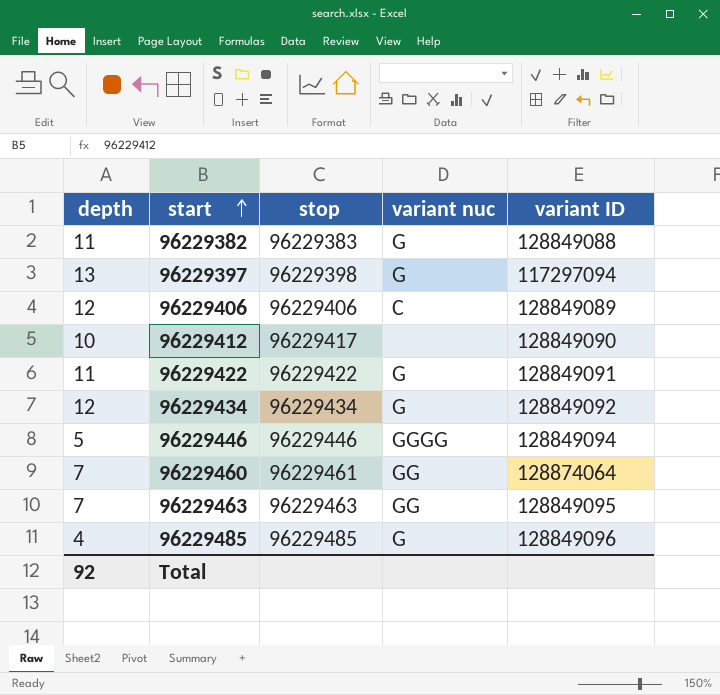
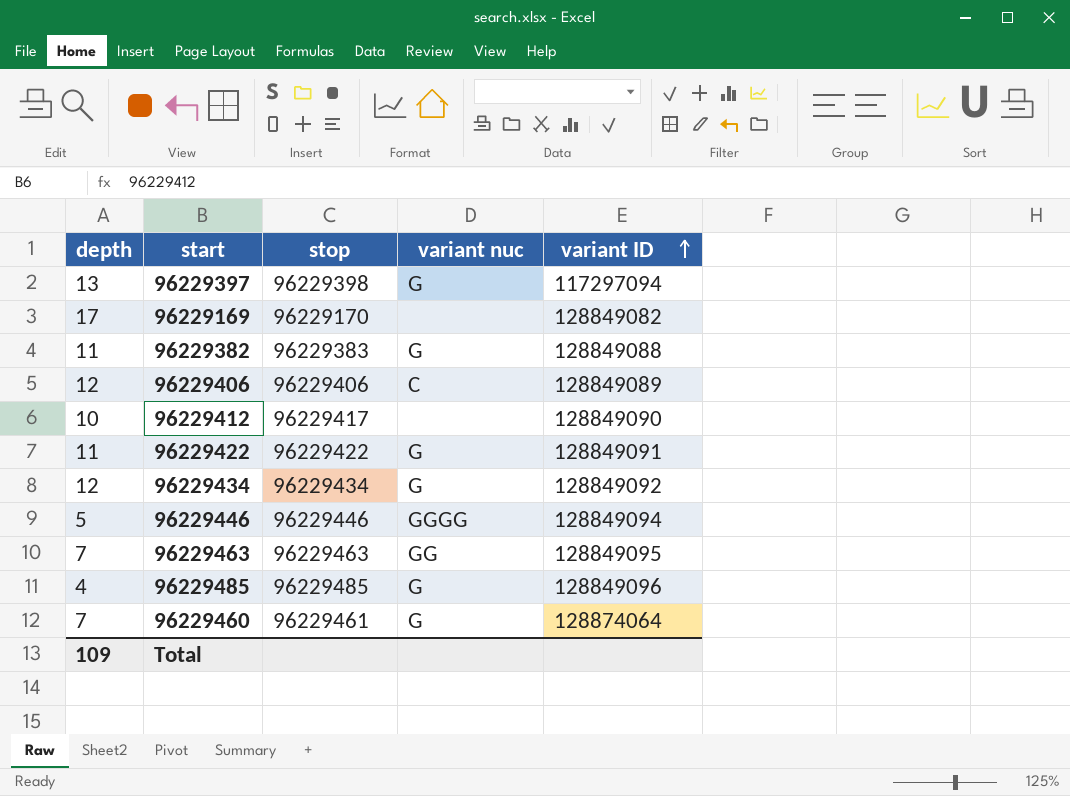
row order: start ascending -> variant ID ascending
row 96229169: none -> 17 | 96229170 | none | 128849082
96229460 | variant nuc: GG -> G
Total | depth: 92 -> 109

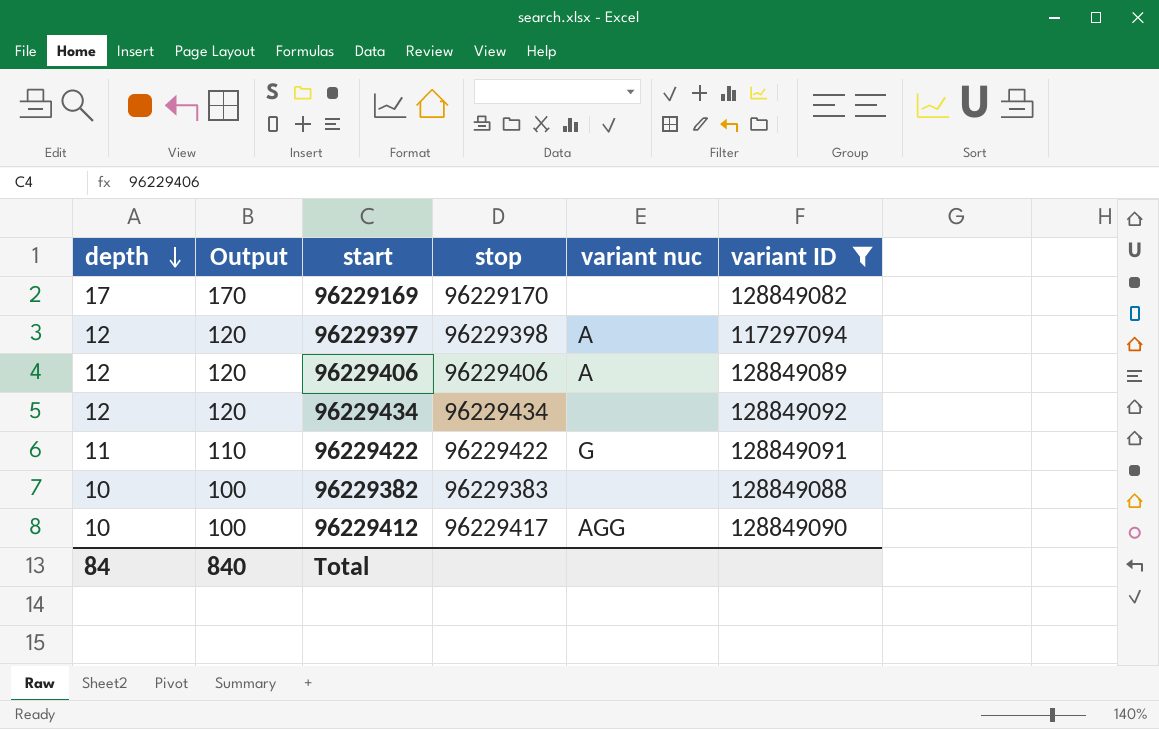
filter: none -> variant ID <= 128849092
row order: variant ID ascending -> depth descending
column Output | formula: none -> [depth] * 10
96229397 | depth: 13 -> 12
96229397 | variant nuc: G -> A
96229406 | variant nuc: C -> A
96229434 | variant nuc: G -> none
96229382 | depth: 11 -> 10
96229382 | variant nuc: G -> none
96229412 | variant nuc: none -> AGG
Total | depth: 109 -> 84

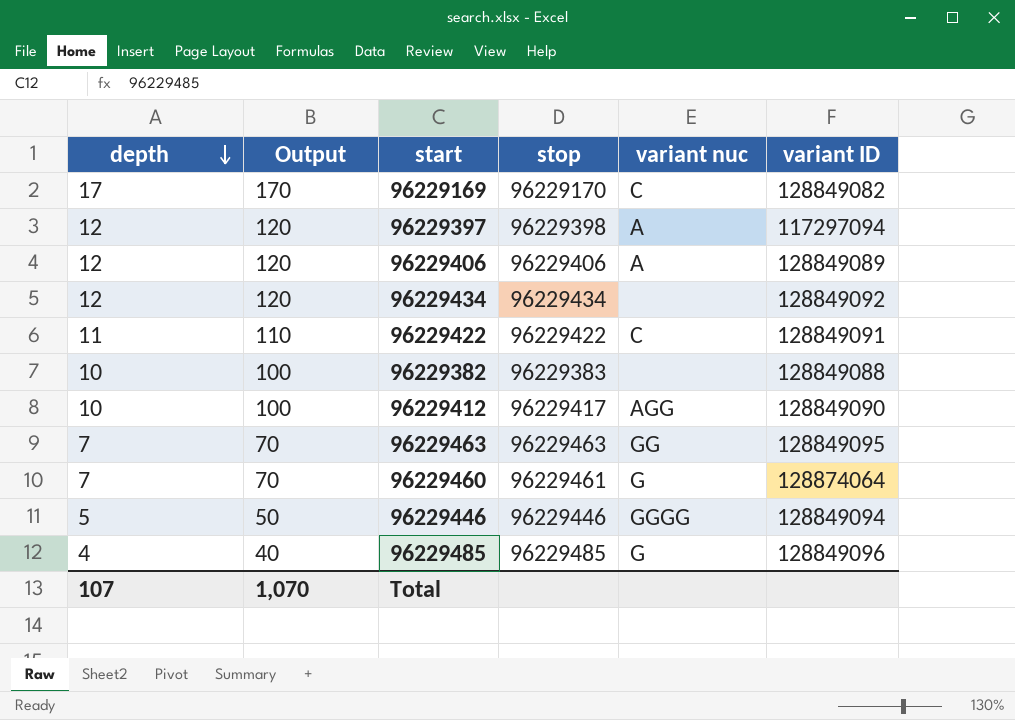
filter: variant ID <= 128849092 -> none
96229169 | variant nuc: none -> C
96229422 | variant nuc: G -> C
Total | depth: 84 -> 107
Total | Output: 840 -> 1,070

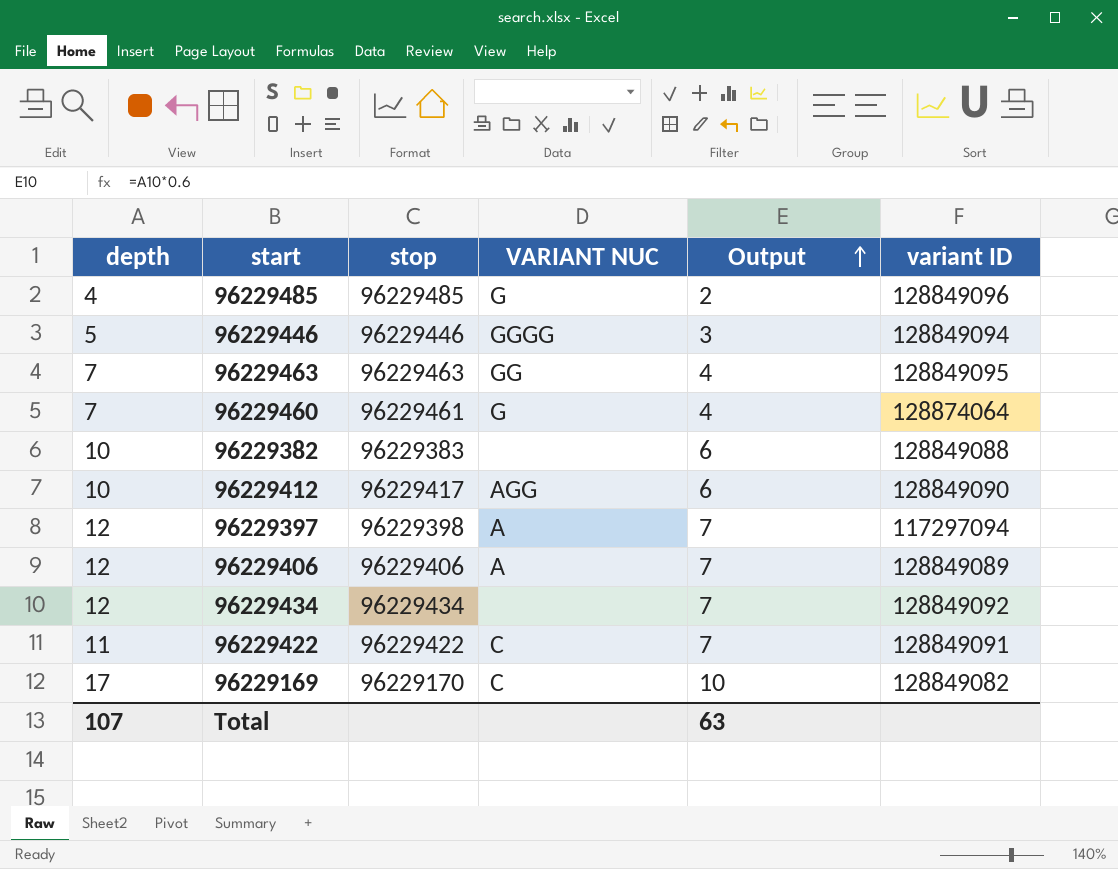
row order: depth descending -> Output ascending
column name: variant nuc -> VARIANT NUC
column Output | formula: [depth] * 10 -> [depth] * 0.6
column Output | position: 2 -> 5
Total | Output: 1,070 -> 63

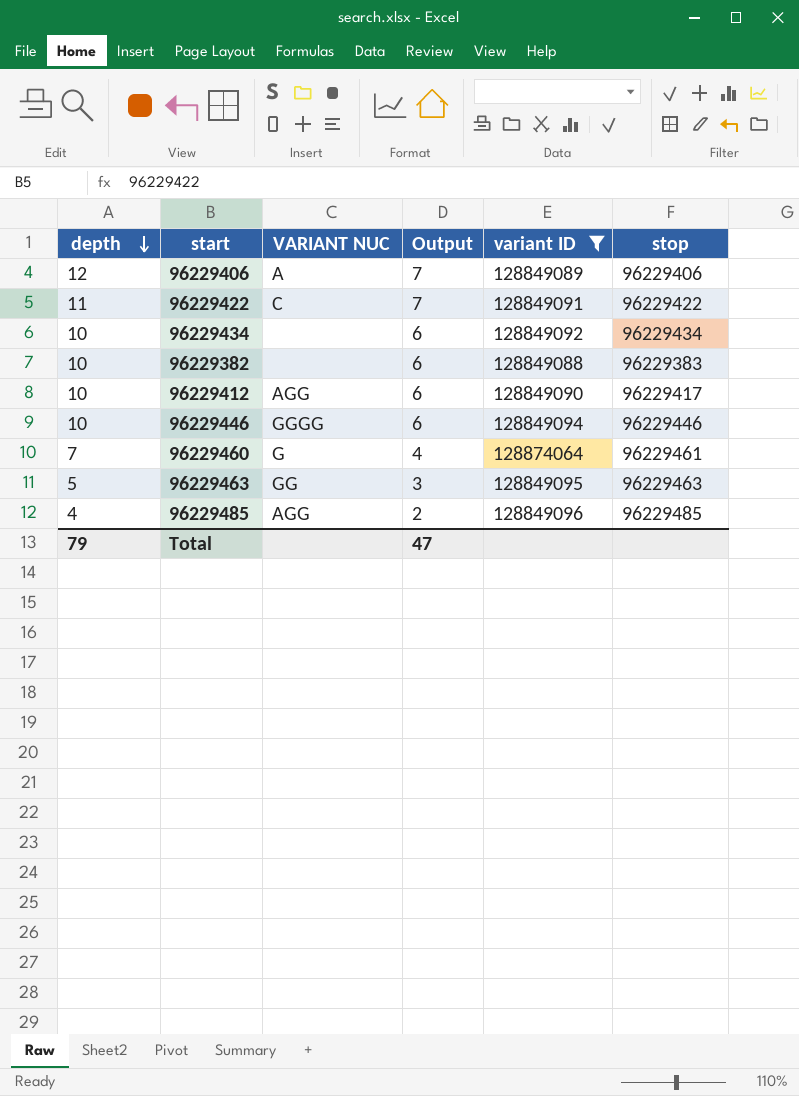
filter: none -> variant ID >= 128849088
row order: Output ascending -> depth descending
column stop | position: 3 -> 6
96229434 | depth: 12 -> 10
96229434 | Output: 7 -> 6
96229446 | depth: 5 -> 10
96229446 | Output: 3 -> 6
96229463 | depth: 7 -> 5
96229463 | Output: 4 -> 3
96229485 | VARIANT NUC: G -> AGG
Total | depth: 107 -> 79
Total | Output: 63 -> 47

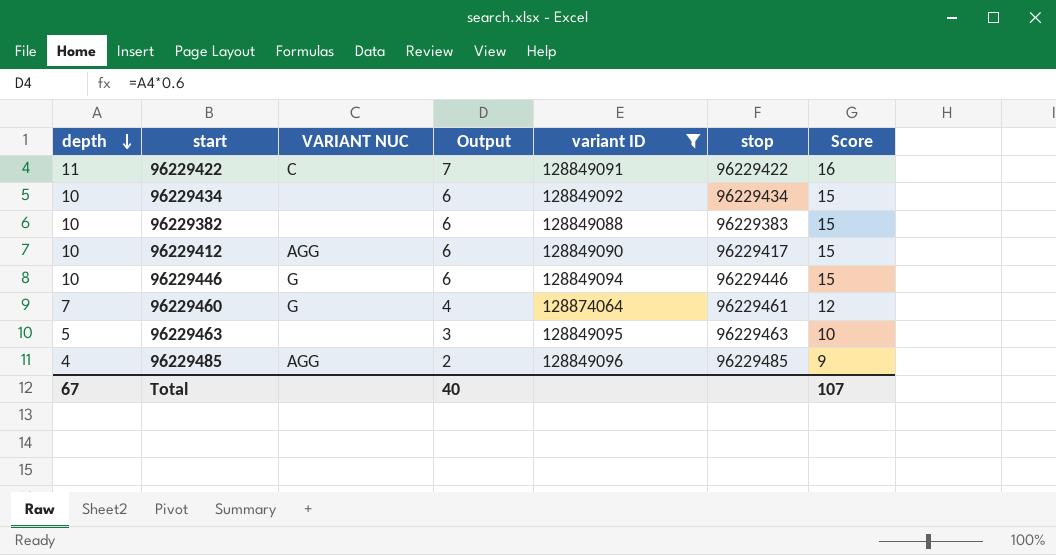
column Score | formula: none -> [depth] + 5
row 96229406: 12 | A | 7 | 128849089 | 96229406 -> none
96229446 | VARIANT NUC: GGGG -> G
96229463 | VARIANT NUC: GG -> none
Total | depth: 79 -> 67
Total | Output: 47 -> 40

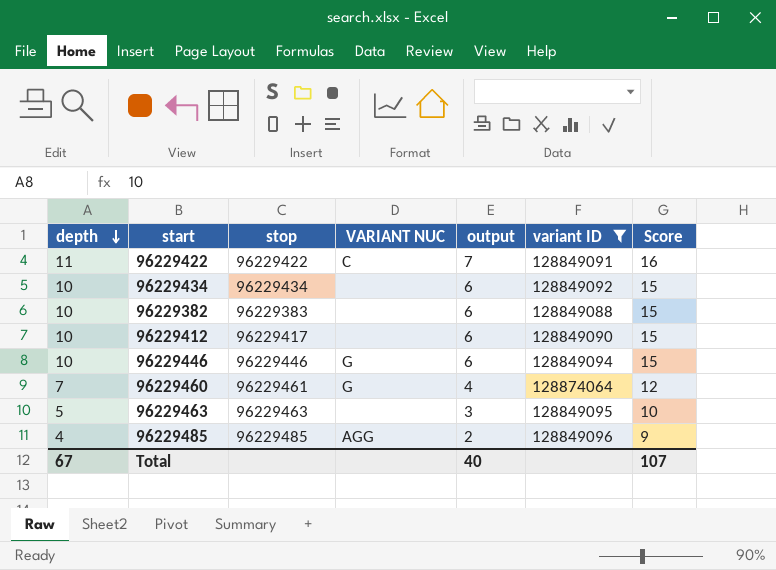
column stop | position: 6 -> 3
column name: Output -> output
96229412 | VARIANT NUC: AGG -> none

